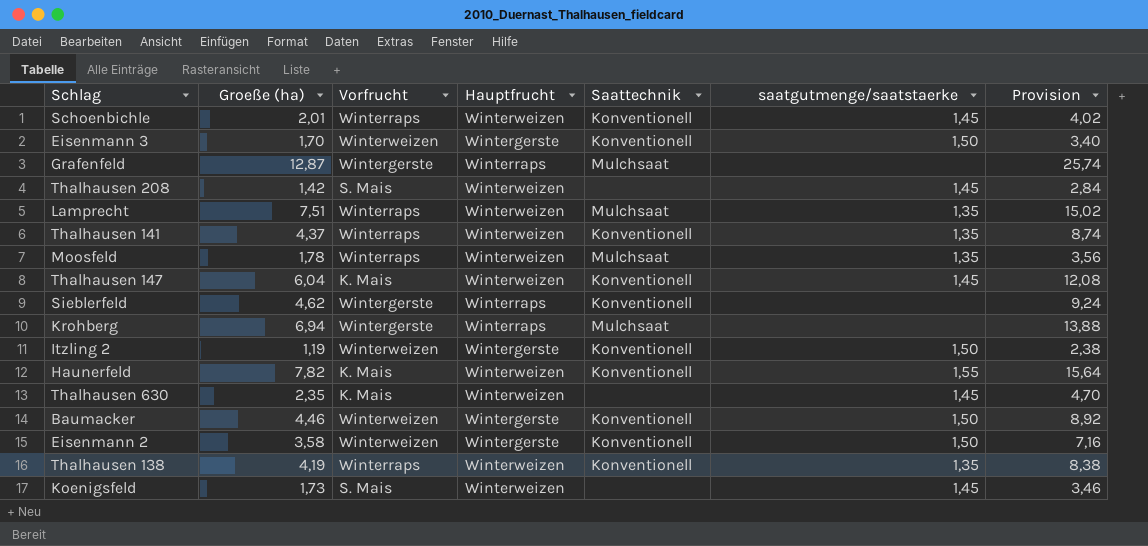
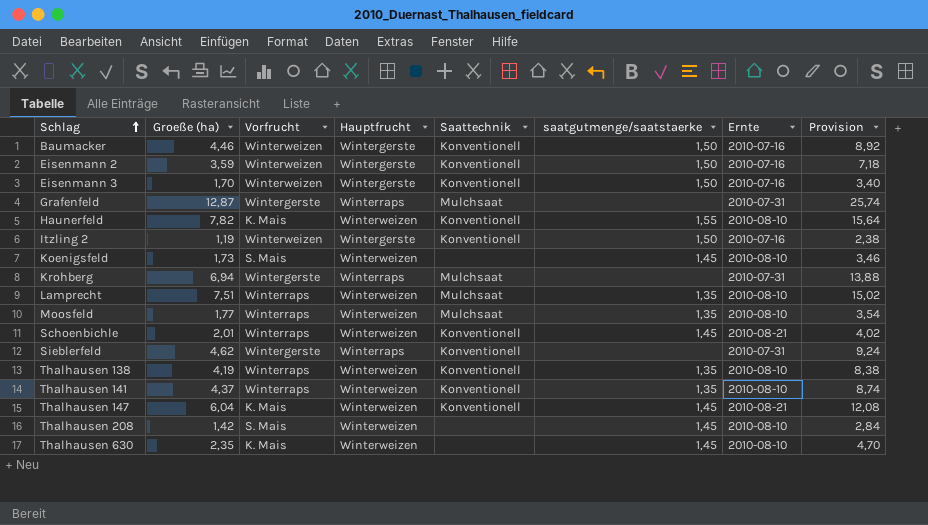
row order: none -> Schlag ascending
column Ernte | position: none -> 7
Eisenmann 2 | Groeße (ha): 3,58 -> 3,59
Eisenmann 2 | Provision: 7,16 -> 7,18
Moosfeld | Groeße (ha): 1,78 -> 1,77
Moosfeld | Provision: 3,56 -> 3,54

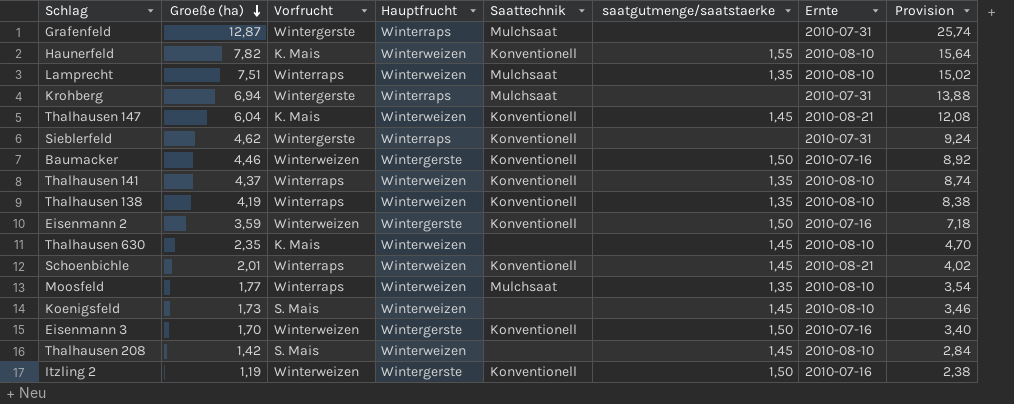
row order: Schlag ascending -> Groeße (ha) descending

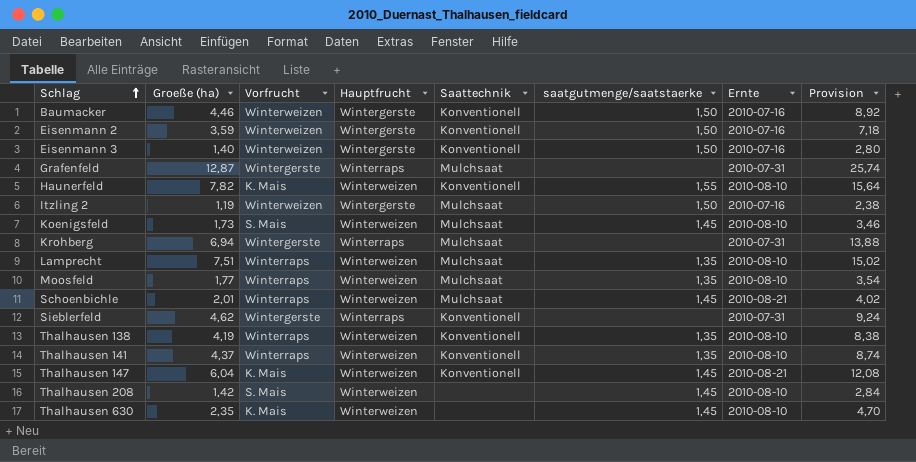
row order: Groeße (ha) descending -> Schlag ascending
Eisenmann 3 | Groeße (ha): 1,70 -> 1,40
Eisenmann 3 | Provision: 3,40 -> 2,80
Itzling 2 | Saattechnik: Konventionell -> Mulchsaat
Koenigsfeld | Saattechnik: none -> Mulchsaat
Schoenbichle | Saattechnik: Konventionell -> Mulchsaat

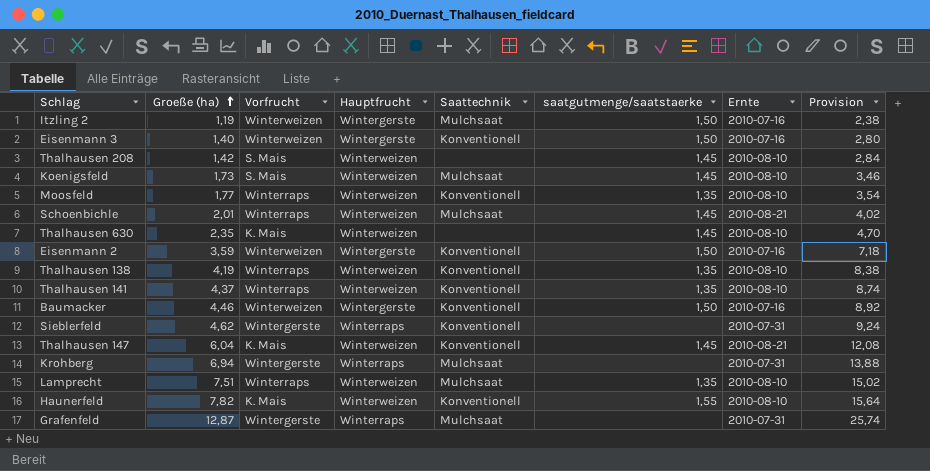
row order: Schlag ascending -> Groeße (ha) ascending
Moosfeld | Saattechnik: Mulchsaat -> Konventionell

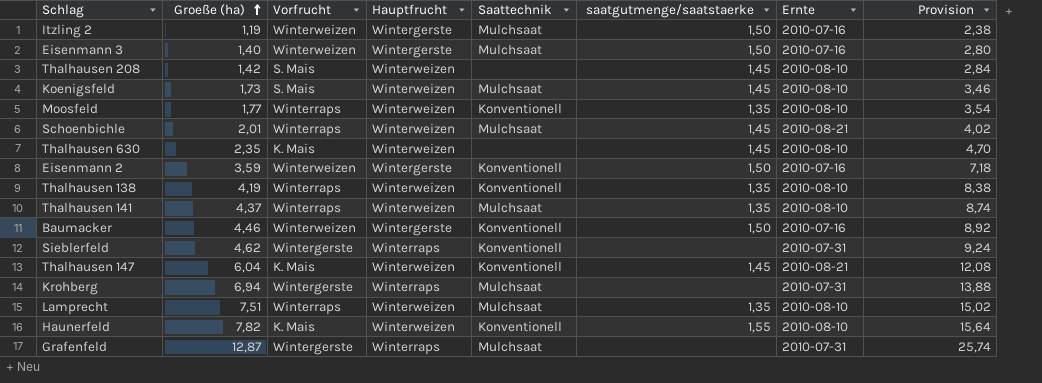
Eisenmann 3 | Saattechnik: Konventionell -> Mulchsaat
Thalhausen 141 | Saattechnik: Konventionell -> Mulchsaat

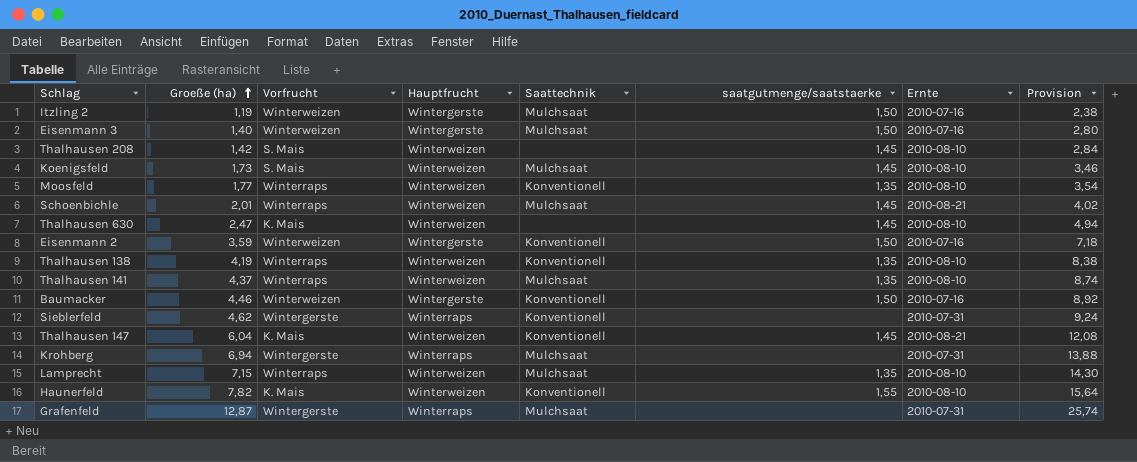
Thalhausen 630 | Groeße (ha): 2,35 -> 2,47
Thalhausen 630 | Provision: 4,70 -> 4,94
Lamprecht | Groeße (ha): 7,51 -> 7,15
Lamprecht | Provision: 15,02 -> 14,30

